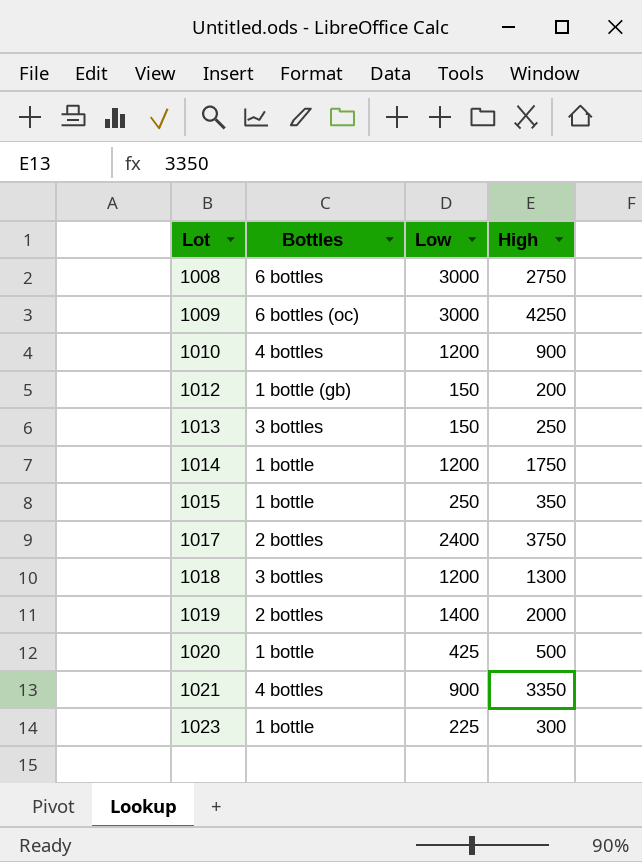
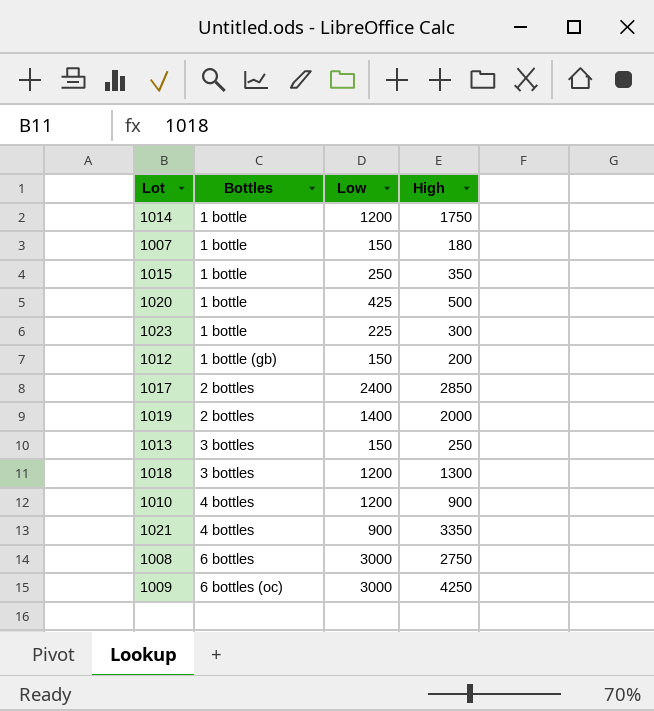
row order: Lot ascending -> Bottles ascending
row 1007: none -> 1 bottle | 150 | 180
1017 | High: 3750 -> 2850

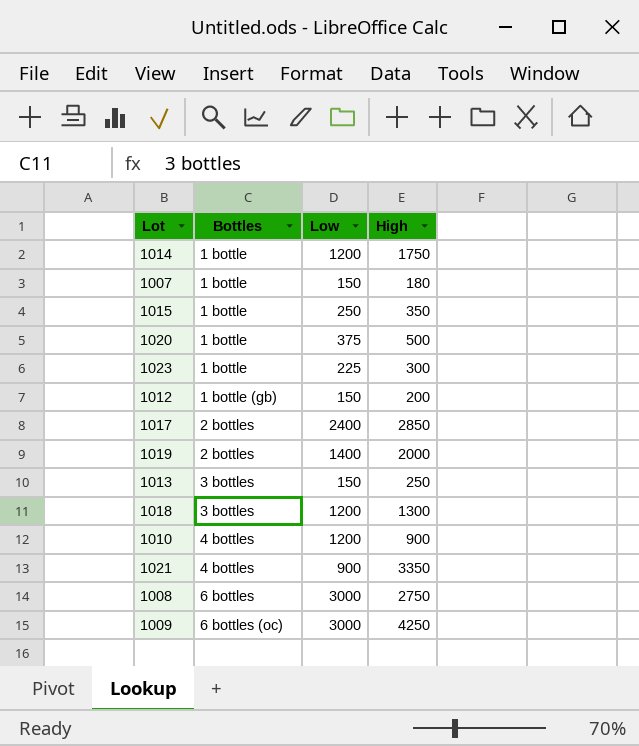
1020 | Low: 425 -> 375

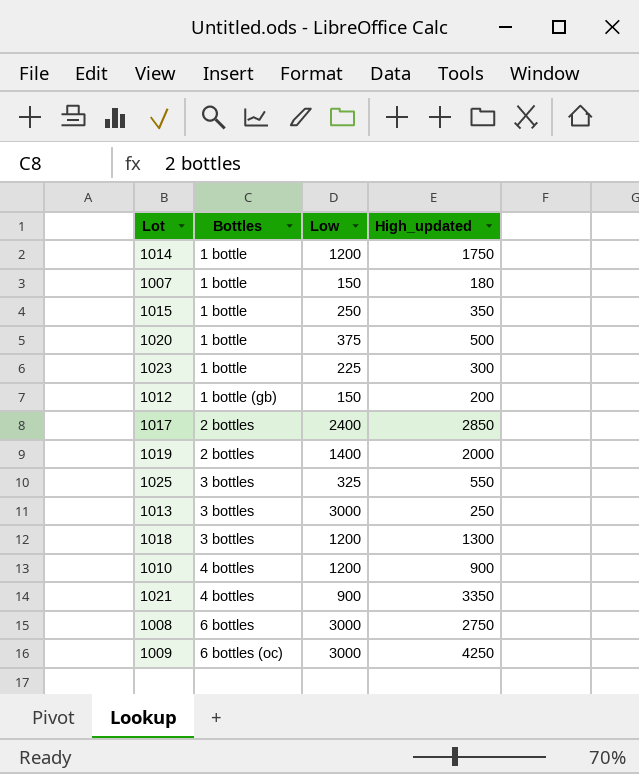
column name: High -> High_updated
row 1025: none -> 3 bottles | 325 | 550
1013 | Low: 150 -> 3000

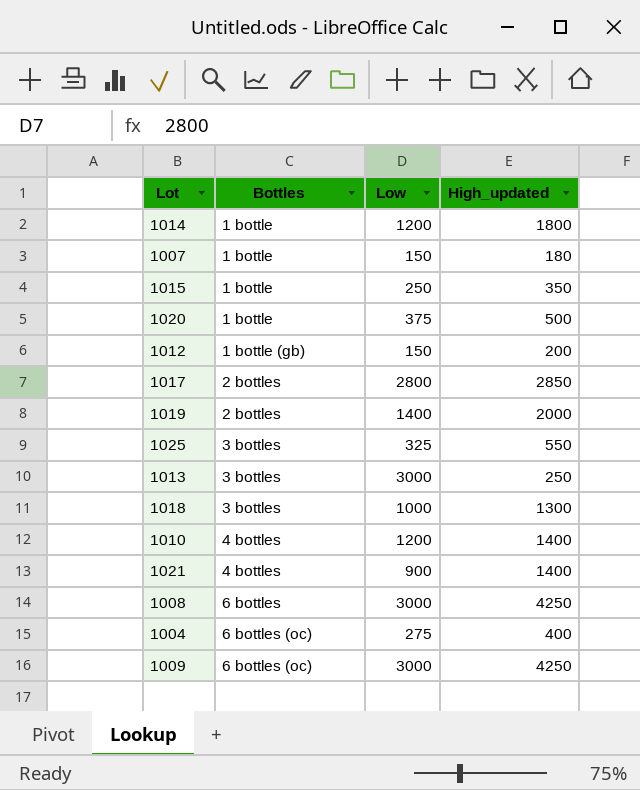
row 1023: 1 bottle | 225 | 300 -> none
1014 | High_updated: 1750 -> 1800
1017 | Low: 2400 -> 2800
1018 | Low: 1200 -> 1000
1010 | High_updated: 900 -> 1400
1021 | High_updated: 3350 -> 1400
1008 | High_updated: 2750 -> 4250
row 1004: none -> 6 bottles (oc) | 275 | 400

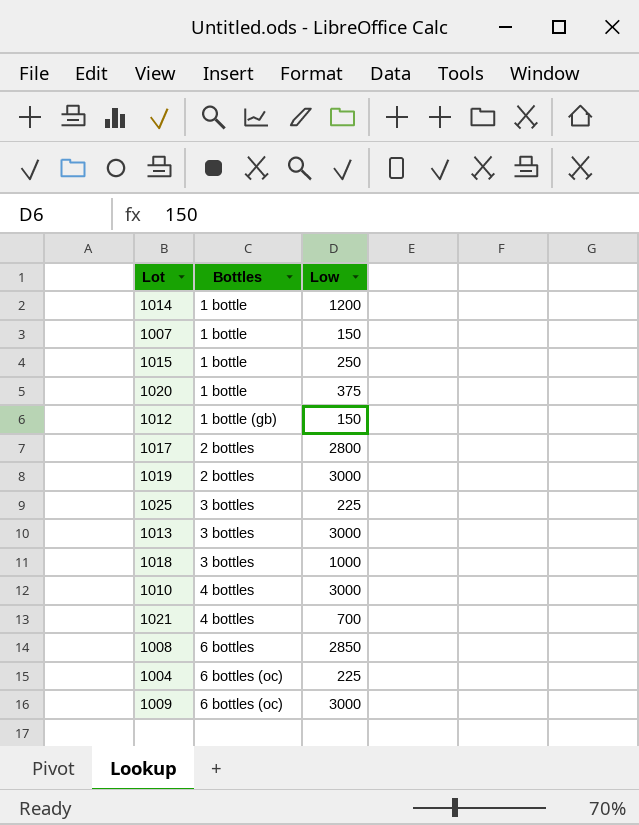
column High_updated | position: 4 -> none
1019 | Low: 1400 -> 3000
1025 | Low: 325 -> 225
1010 | Low: 1200 -> 3000
1021 | Low: 900 -> 700
1008 | Low: 3000 -> 2850
1004 | Low: 275 -> 225

